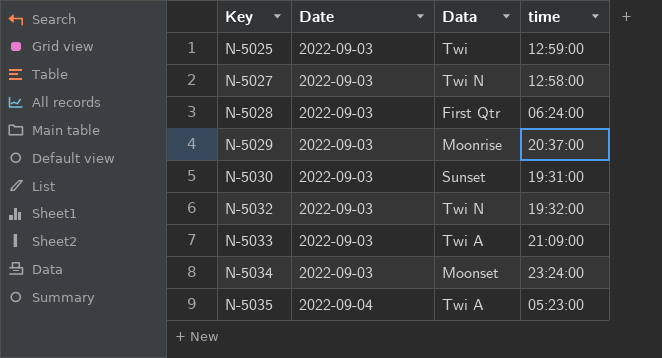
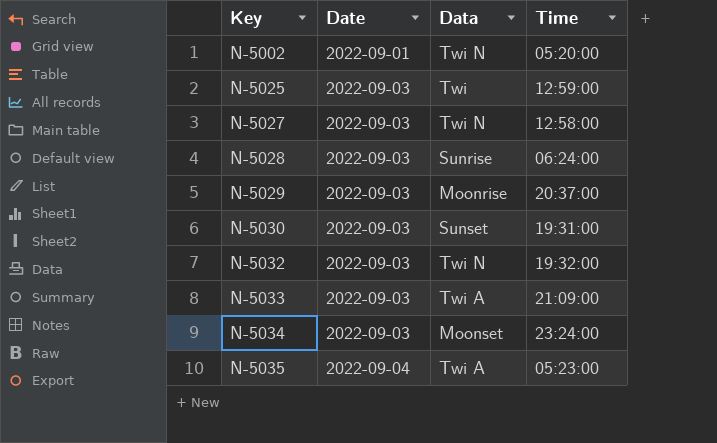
column name: time -> Time
row N-5002: none -> 2022-09-01 | Twi N | 05:20:00
N-5028 | Data: First Qtr -> Sunrise

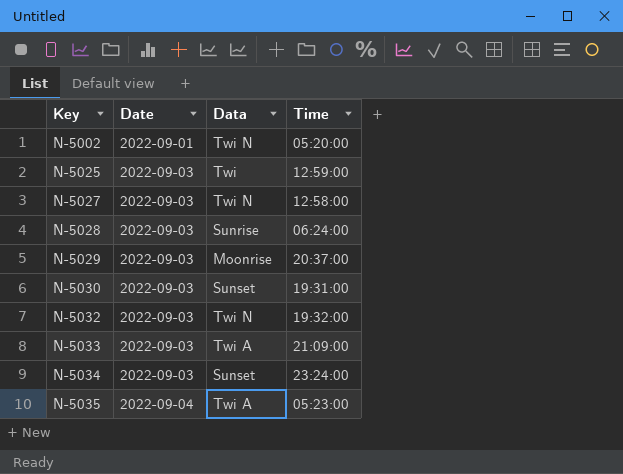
N-5034 | Data: Moonset -> Sunset

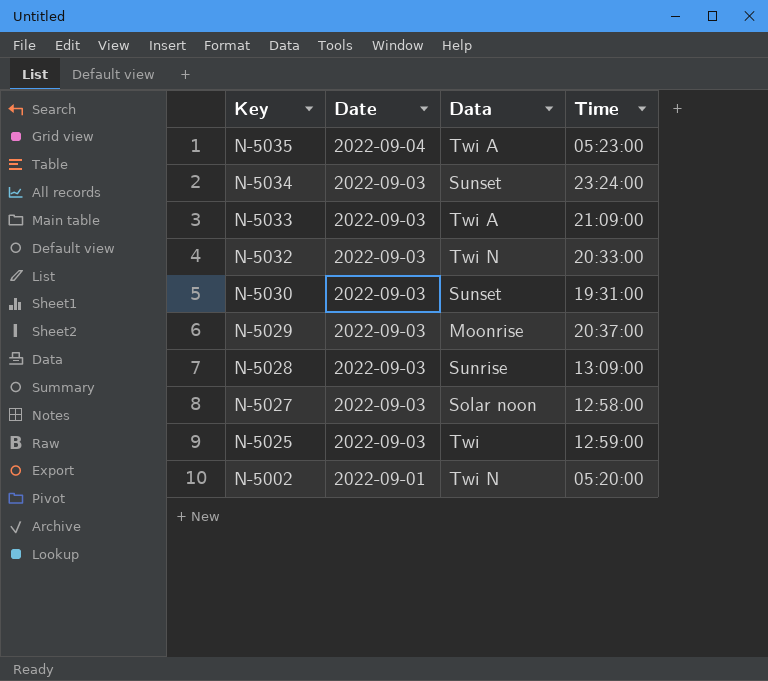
row order: Key ascending -> Key descending
N-5032 | Time: 19:32:00 -> 20:33:00
N-5028 | Time: 06:24:00 -> 13:09:00
N-5027 | Data: Twi N -> Solar noon

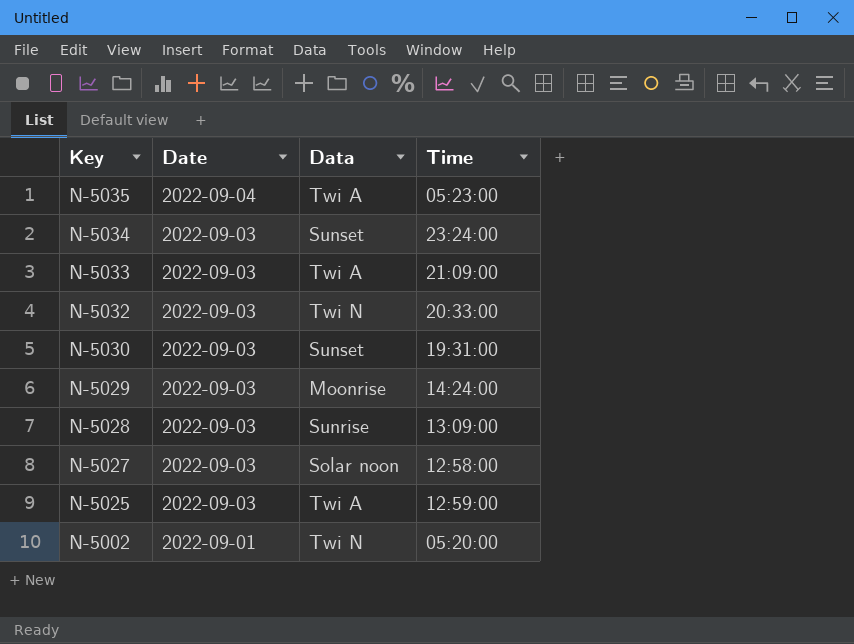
N-5029 | Time: 20:37:00 -> 14:24:00
N-5025 | Data: Twi -> Twi A

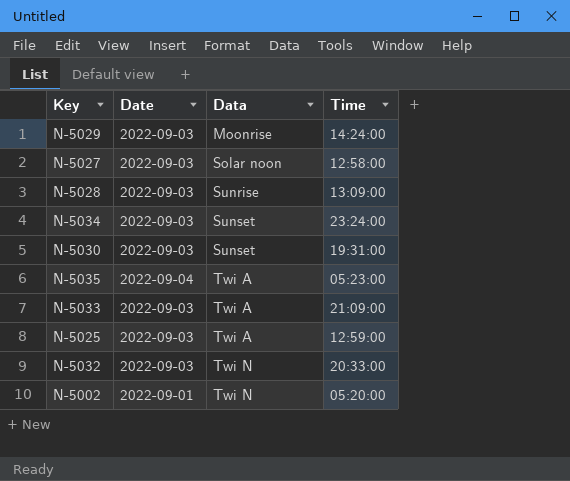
row order: Key descending -> Data ascending

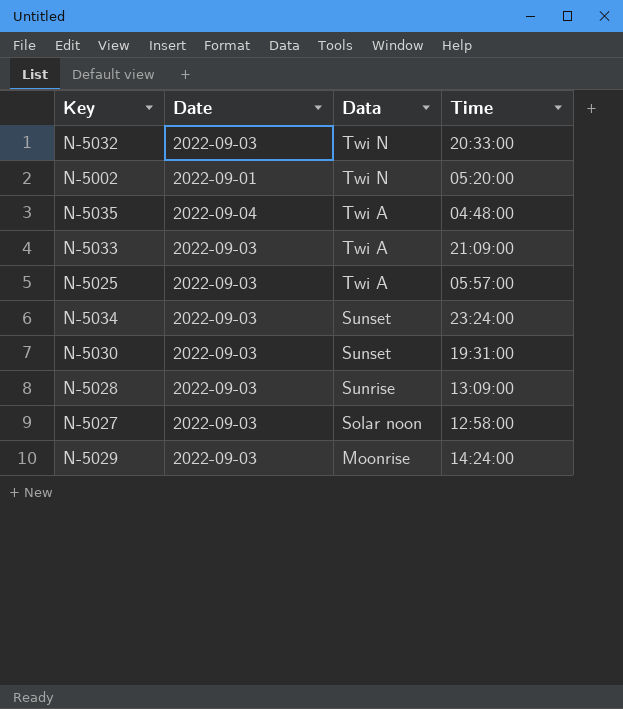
row order: Data ascending -> Data descending
N-5035 | Time: 05:23:00 -> 04:48:00
N-5025 | Time: 12:59:00 -> 05:57:00

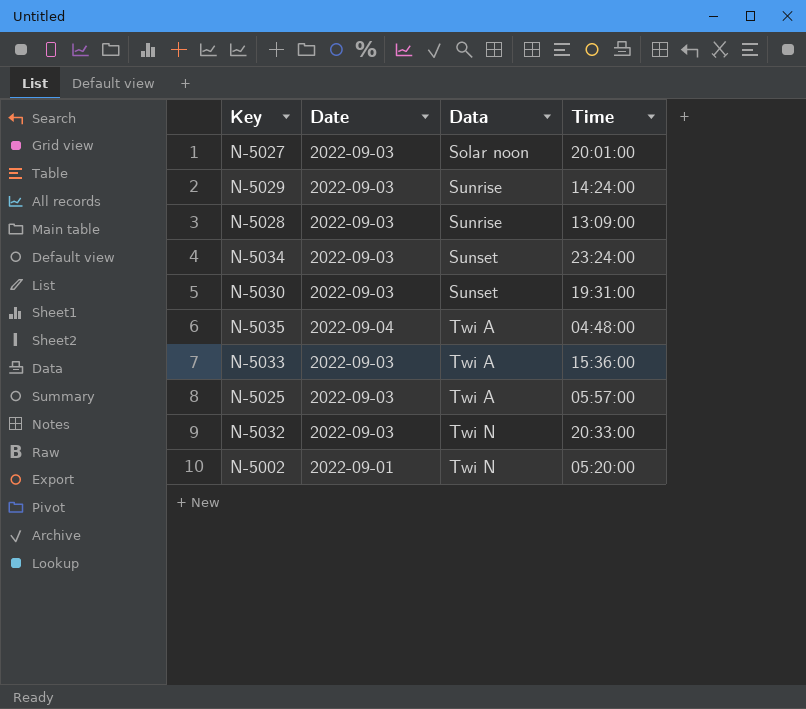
row order: Data descending -> Data ascending
N-5027 | Time: 12:58:00 -> 20:01:00
N-5029 | Data: Moonrise -> Sunrise
N-5033 | Time: 21:09:00 -> 15:36:00

